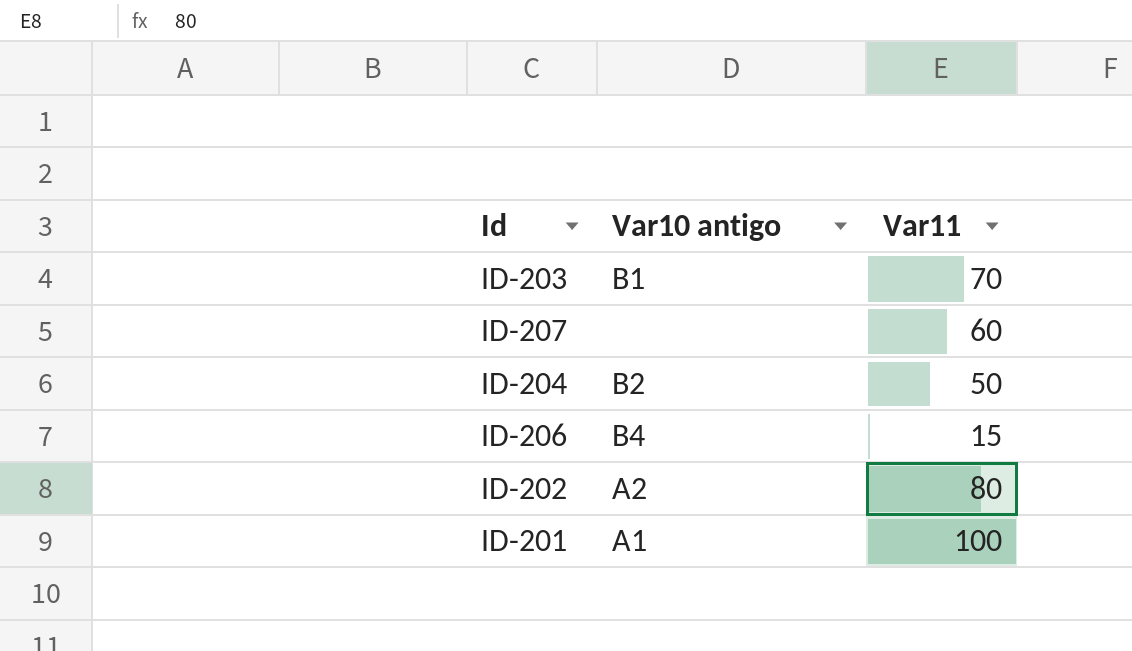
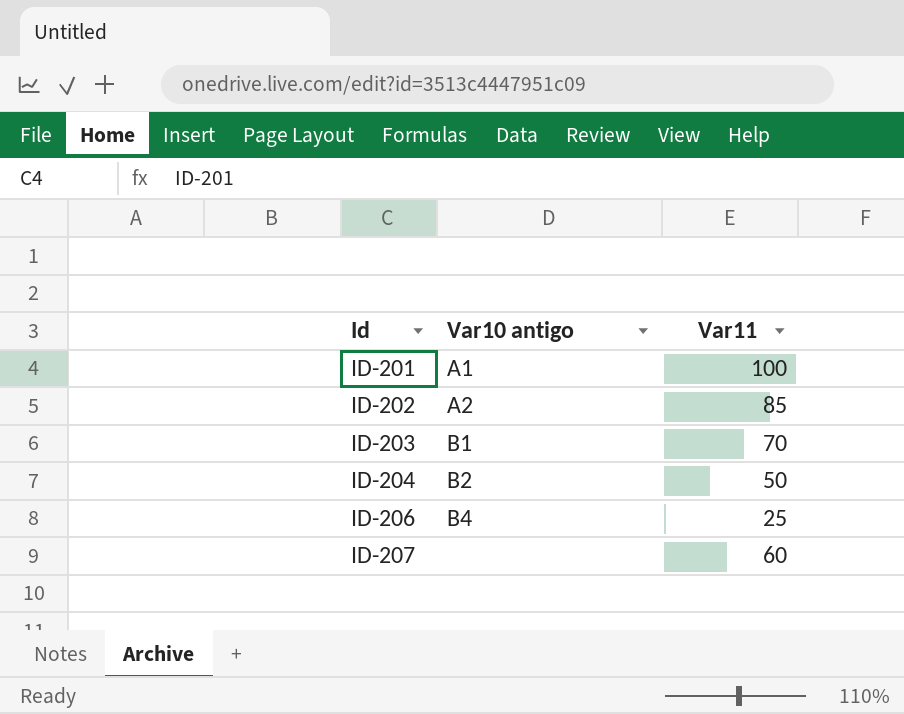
row order: none -> Id ascending
ID-202 | Var11: 80 -> 85
ID-206 | Var11: 15 -> 25

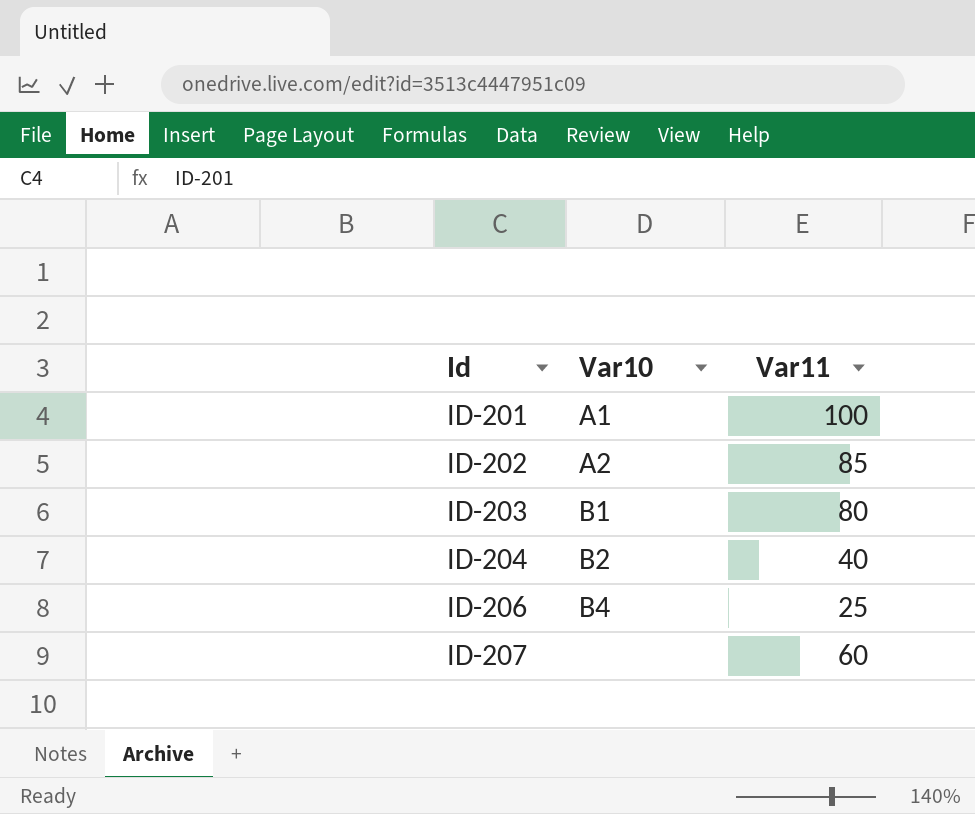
column name: Var10 antigo -> Var10
ID-203 | Var11: 70 -> 80
ID-204 | Var11: 50 -> 40

